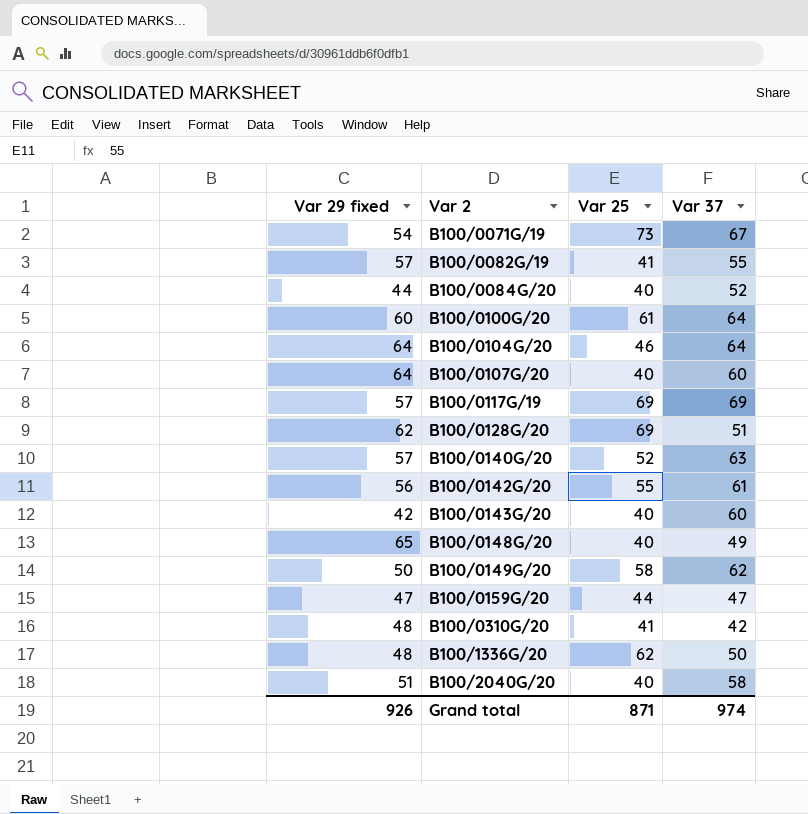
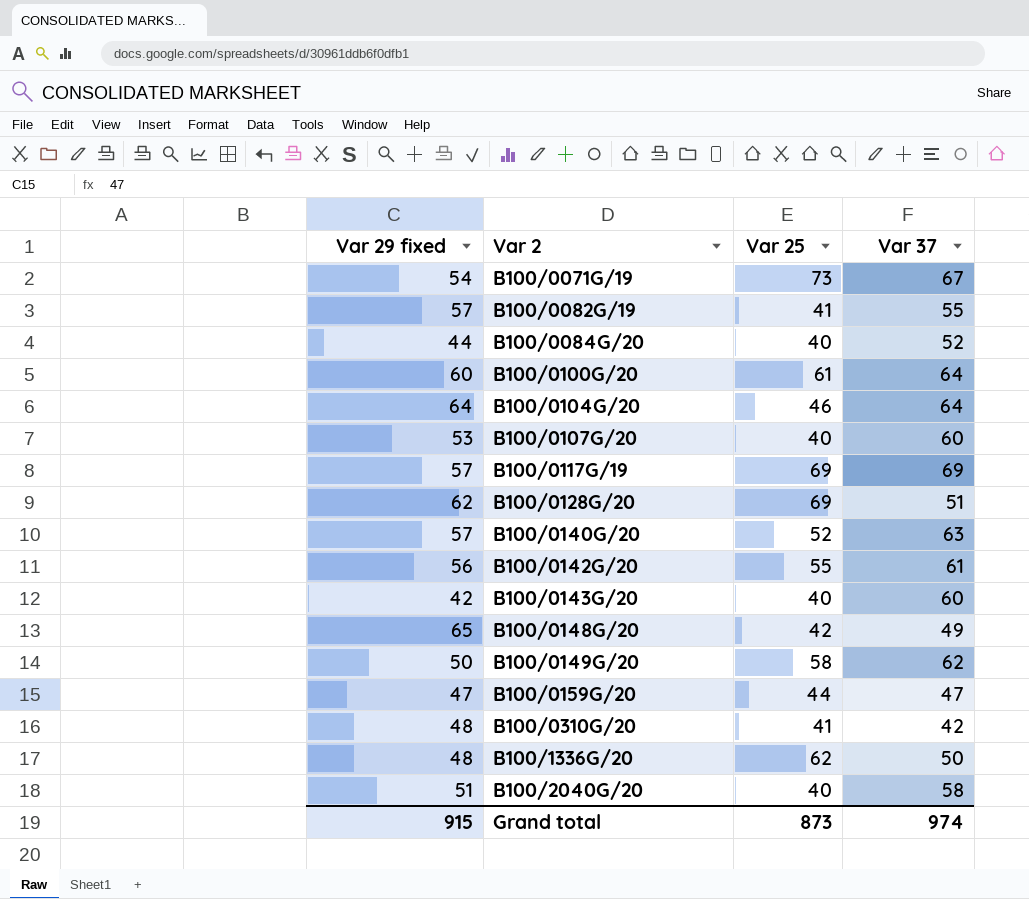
B100/0107G/20 | Var 29 fixed: 64 -> 53
B100/0148G/20 | Var 25: 40 -> 42
Grand total | Var 29 fixed: 926 -> 915
Grand total | Var 25: 871 -> 873

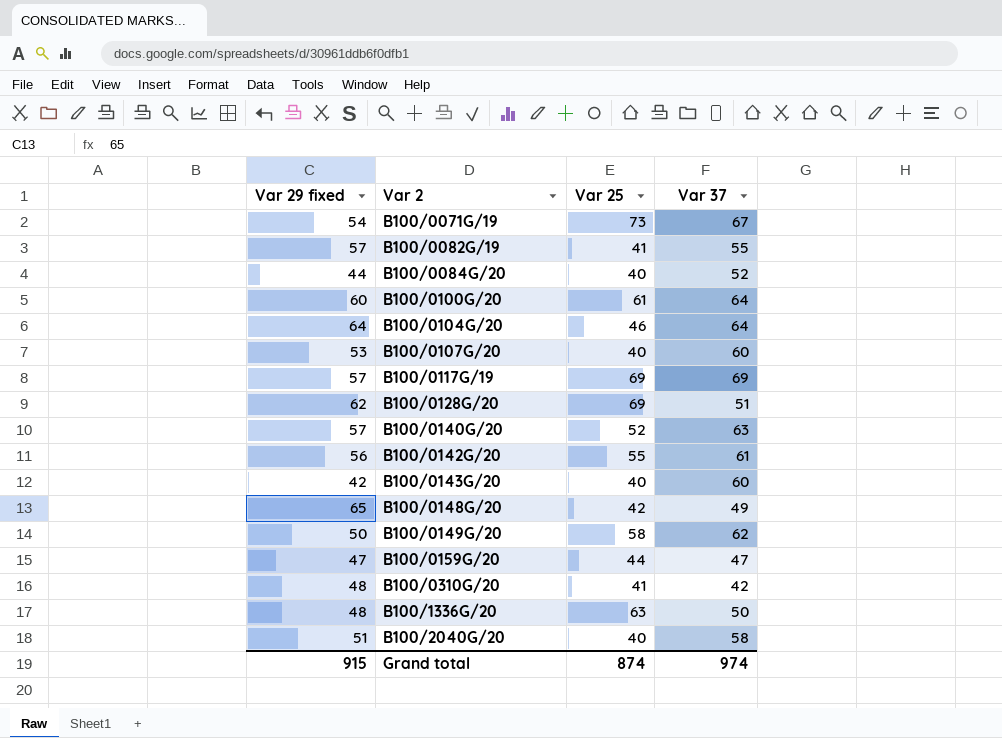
B100/1336G/20 | Var 25: 62 -> 63
Grand total | Var 25: 873 -> 874

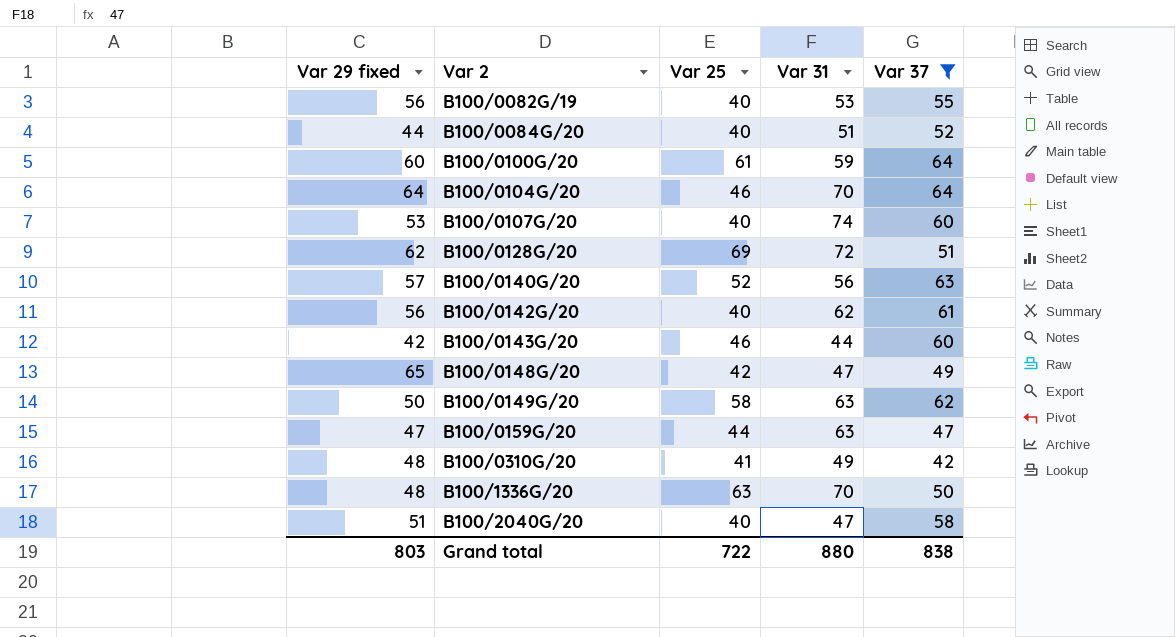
filter: none -> Var 37 <= 64
column Var 31 | position: none -> 4
B100/0082G/19 | Var 29 fixed: 57 -> 56
B100/0082G/19 | Var 25: 41 -> 40
B100/0142G/20 | Var 25: 55 -> 40
B100/0143G/20 | Var 25: 40 -> 46
Grand total | Var 29 fixed: 915 -> 803
Grand total | Var 25: 874 -> 722
Grand total | Var 37: 974 -> 838

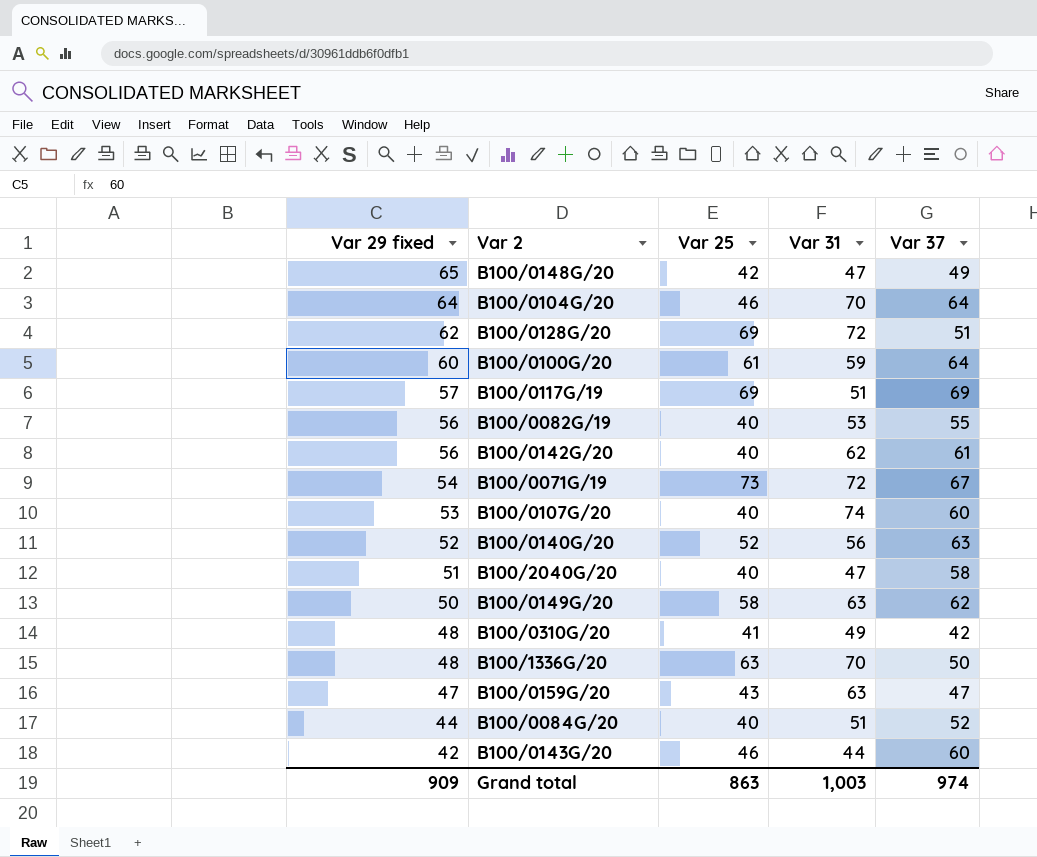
filter: Var 37 <= 64 -> none
row order: Var 2 ascending -> Var 29 fixed descending
B100/0140G/20 | Var 29 fixed: 57 -> 52
B100/0159G/20 | Var 25: 44 -> 43
Grand total | Var 29 fixed: 803 -> 909
Grand total | Var 25: 722 -> 863
Grand total | Var 31: 880 -> 1,003
Grand total | Var 37: 838 -> 974

